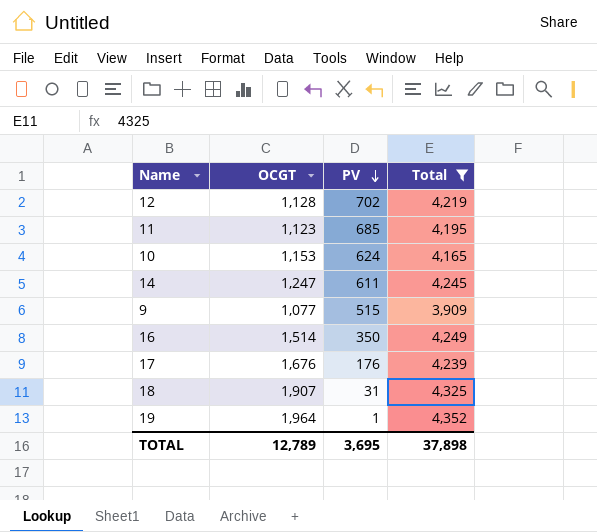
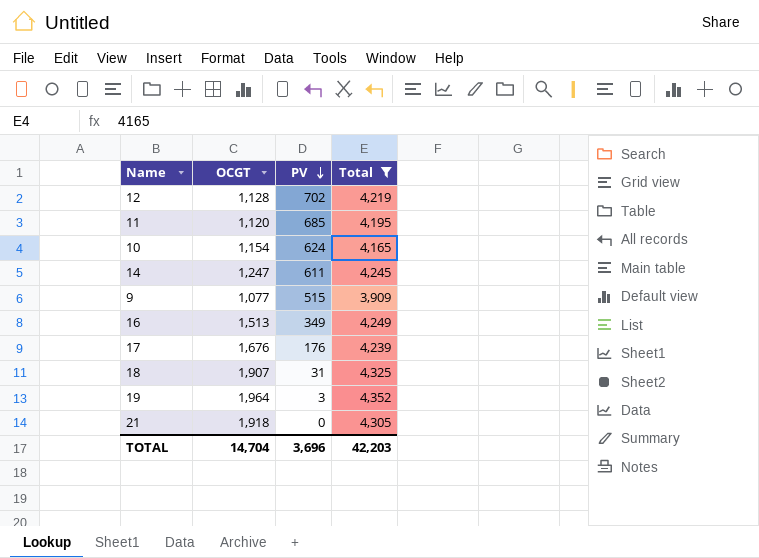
11 | OCGT: 1,123 -> 1,120
10 | OCGT: 1,153 -> 1,154
16 | OCGT: 1,514 -> 1,513
16 | PV: 350 -> 349
19 | PV: 1 -> 3
row 21: none -> 1,918 | 0 | 4,305
TOTAL | OCGT: 12,789 -> 14,704
TOTAL | PV: 3,695 -> 3,696
TOTAL | Total: 37,898 -> 42,203

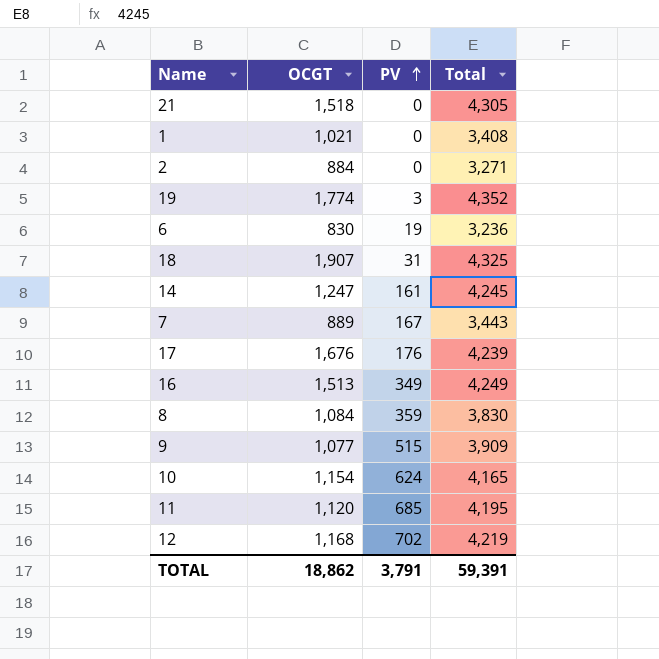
filter: Total >= 3,909 -> none
row order: PV descending -> PV ascending
21 | OCGT: 1,918 -> 1,518
19 | OCGT: 1,964 -> 1,774
14 | PV: 611 -> 161
12 | OCGT: 1,128 -> 1,168
TOTAL | OCGT: 14,704 -> 18,862
TOTAL | PV: 3,696 -> 3,791
TOTAL | Total: 42,203 -> 59,391

